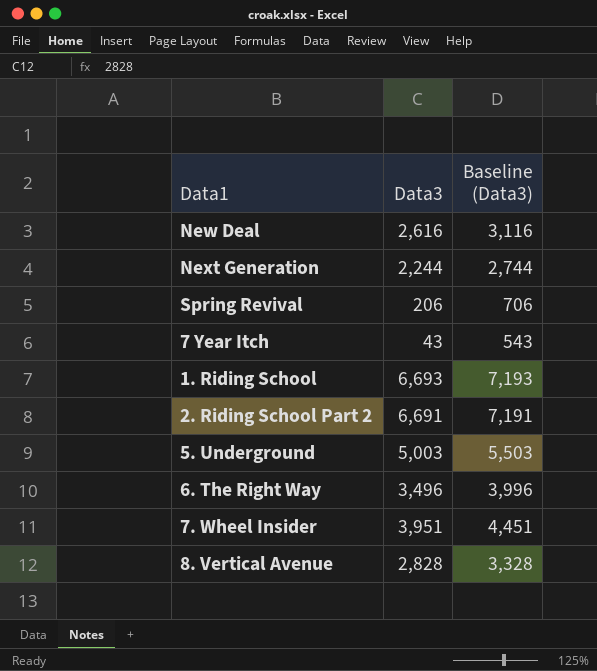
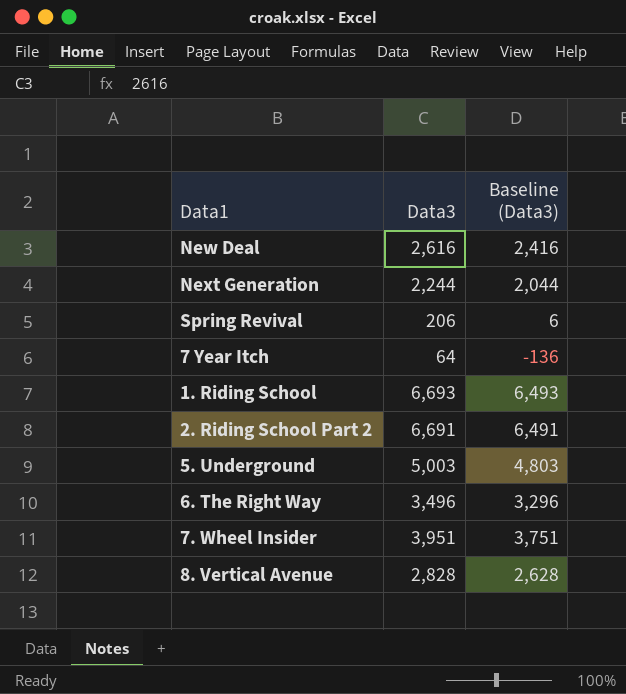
column Baseline (Data3) | formula: [Data3] + 500 -> [Data3] - 200
7 Year Itch | Data3: 43 -> 64

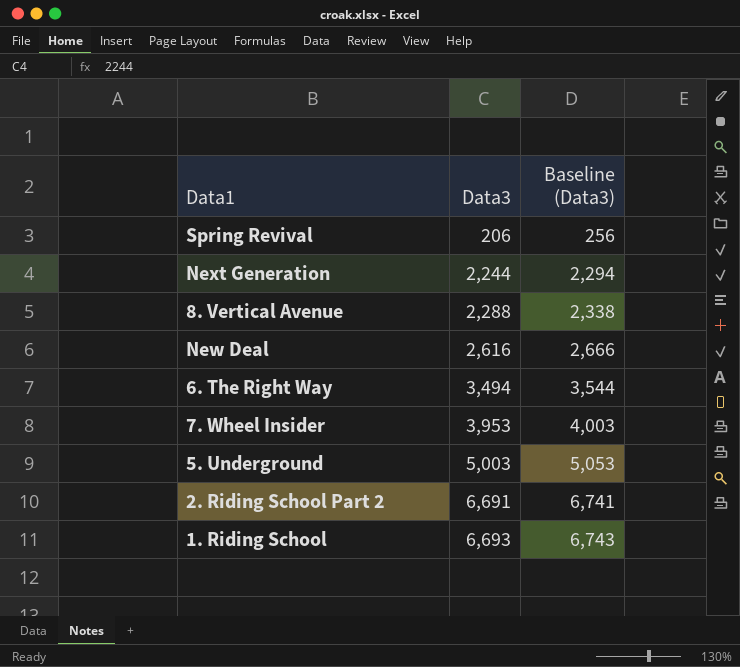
row order: none -> Data3 ascending
column Baseline (Data3) | formula: [Data3] - 200 -> [Data3] + 50
row 7 Year Itch: 64 | -136 -> none
8. Vertical Avenue | Data3: 2,828 -> 2,288
6. The Right Way | Data3: 3,496 -> 3,494
7. Wheel Insider | Data3: 3,951 -> 3,953

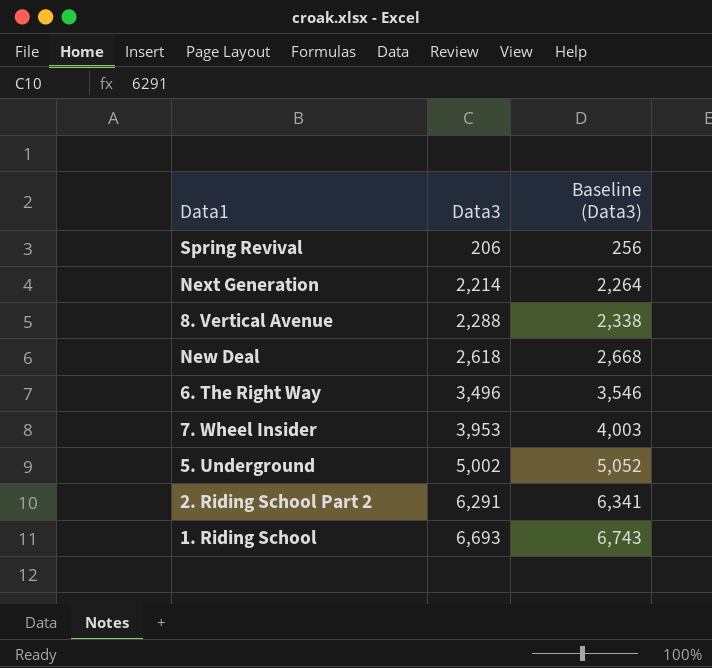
Next Generation | Data3: 2,244 -> 2,214
Next Generation | Baseline (Data3): 2,294 -> 2,264
New Deal | Data3: 2,616 -> 2,618
New Deal | Baseline (Data3): 2,666 -> 2,668
6. The Right Way | Data3: 3,494 -> 3,496
6. The Right Way | Baseline (Data3): 3,544 -> 3,546
5. Underground | Data3: 5,003 -> 5,002
5. Underground | Baseline (Data3): 5,053 -> 5,052
2. Riding School Part 2 | Data3: 6,691 -> 6,291
2. Riding School Part 2 | Baseline (Data3): 6,741 -> 6,341

